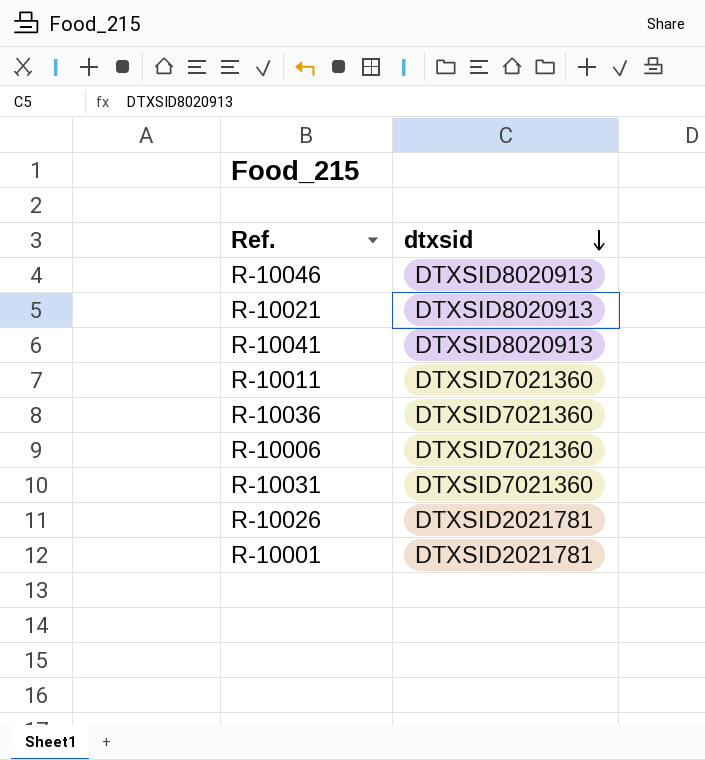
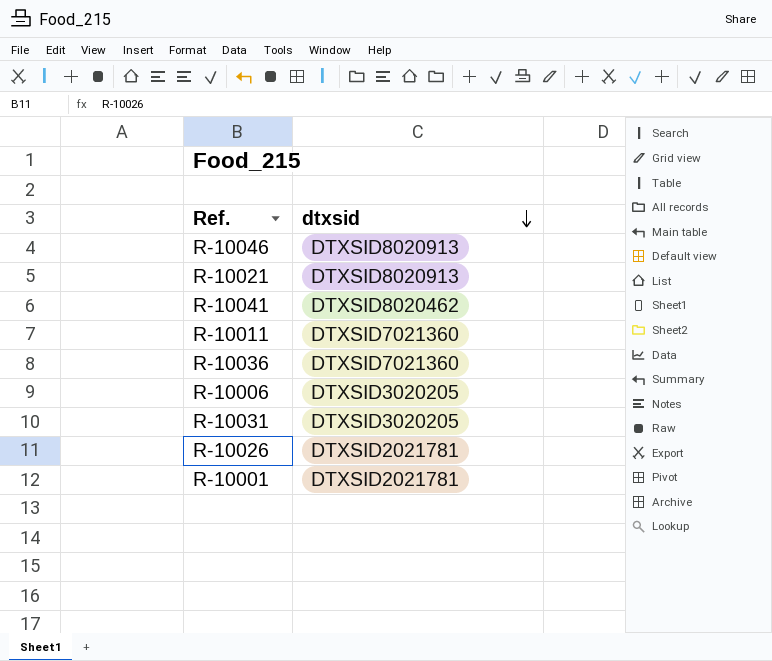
R-10041 | dtxsid: DTXSID8020913 -> DTXSID8020462
R-10006 | dtxsid: DTXSID7021360 -> DTXSID3020205
R-10031 | dtxsid: DTXSID7021360 -> DTXSID3020205

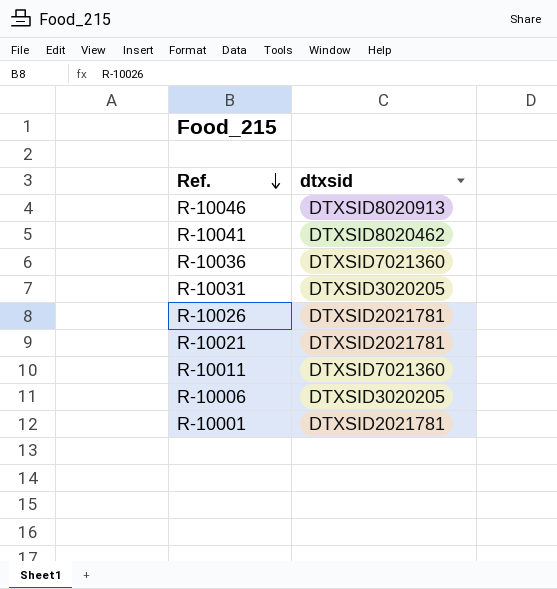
row order: dtxsid descending -> Ref. descending
R-10021 | dtxsid: DTXSID8020913 -> DTXSID2021781

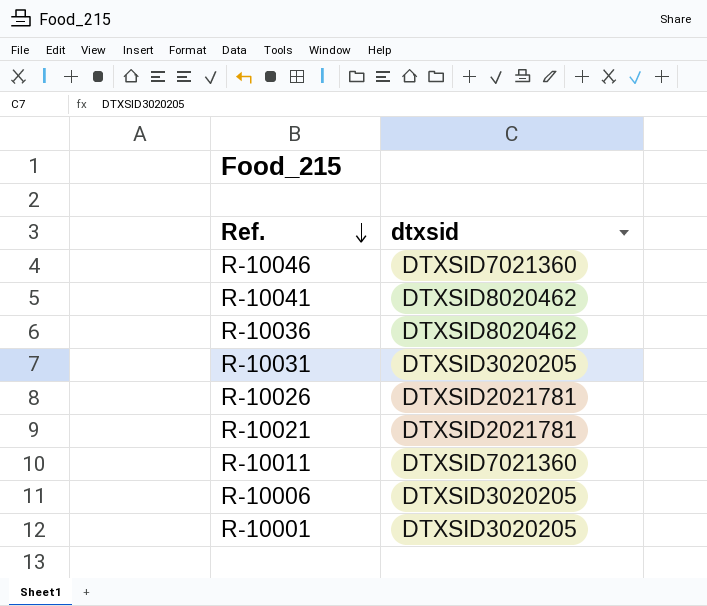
R-10046 | dtxsid: DTXSID8020913 -> DTXSID7021360
R-10036 | dtxsid: DTXSID7021360 -> DTXSID8020462
R-10001 | dtxsid: DTXSID2021781 -> DTXSID3020205

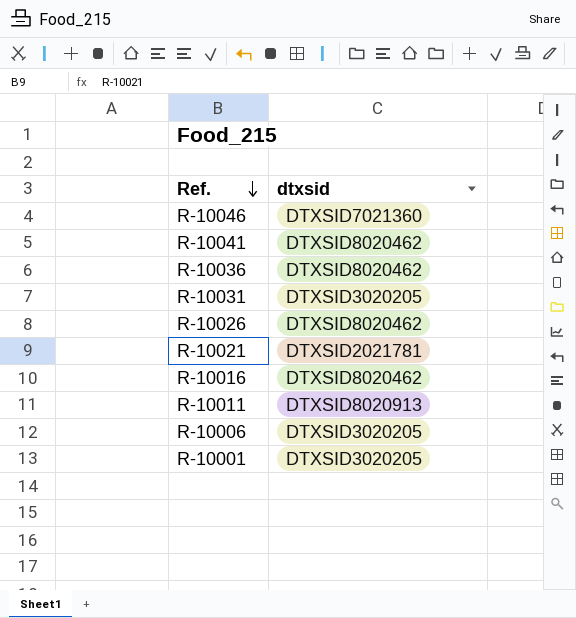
R-10026 | dtxsid: DTXSID2021781 -> DTXSID8020462
row R-10016: none -> DTXSID8020462
R-10011 | dtxsid: DTXSID7021360 -> DTXSID8020913

